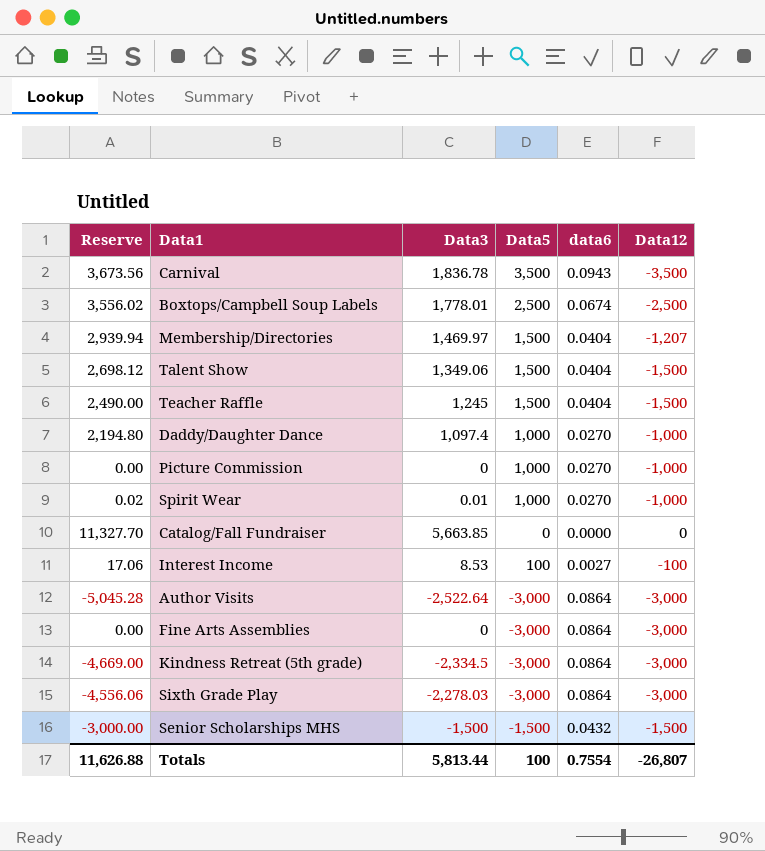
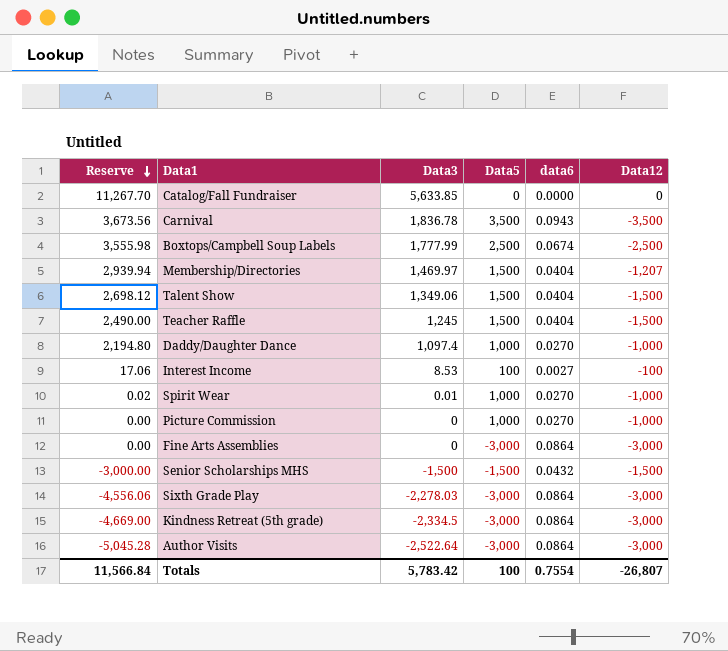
row order: none -> Reserve descending
Catalog/Fall Fundraiser | Reserve: 11,327.70 -> 11,267.70
Catalog/Fall Fundraiser | Data3: 5,663.85 -> 5,633.85
Boxtops/Campbell Soup Labels | Reserve: 3,556.02 -> 3,555.98
Boxtops/Campbell Soup Labels | Data3: 1,778.01 -> 1,777.99
Totals | Reserve: 11,626.88 -> 11,566.84
Totals | Data3: 5,813.44 -> 5,783.42

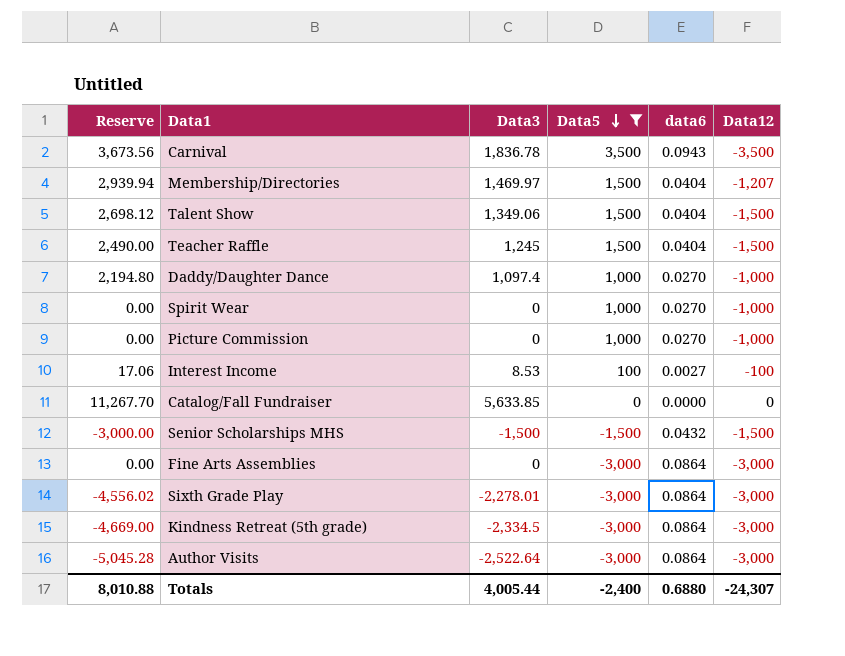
filter: none -> Data5 != 2,500
row order: Reserve descending -> Data5 descending
Spirit Wear | Reserve: 0.02 -> 0.00
Spirit Wear | Data3: 0.01 -> 0
Sixth Grade Play | Reserve: -4,556.06 -> -4,556.02
Sixth Grade Play | Data3: -2,278.03 -> -2,278.01
Totals | Reserve: 11,566.84 -> 8,010.88
Totals | Data3: 5,783.42 -> 4,005.44
Totals | Data5: 100 -> -2,400
Totals | data6: 0.7554 -> 0.6880
Totals | Data12: -26,807 -> -24,307

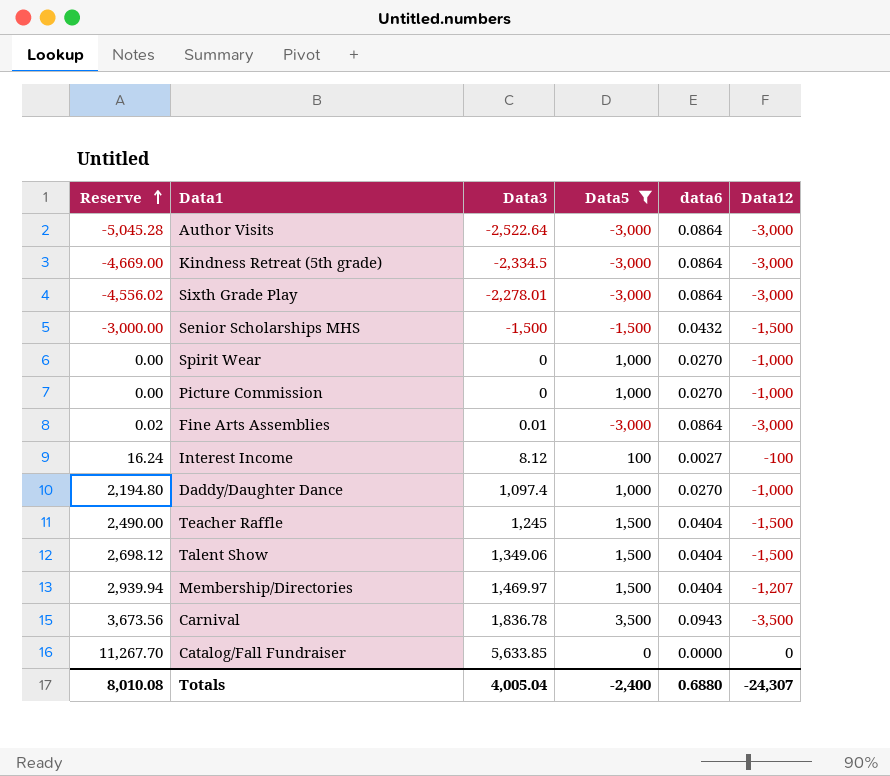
row order: Data5 descending -> Reserve ascending
Fine Arts Assemblies | Reserve: 0.00 -> 0.02
Fine Arts Assemblies | Data3: 0 -> 0.01
Interest Income | Reserve: 17.06 -> 16.24
Interest Income | Data3: 8.53 -> 8.12
Totals | Reserve: 8,010.88 -> 8,010.08
Totals | Data3: 4,005.44 -> 4,005.04

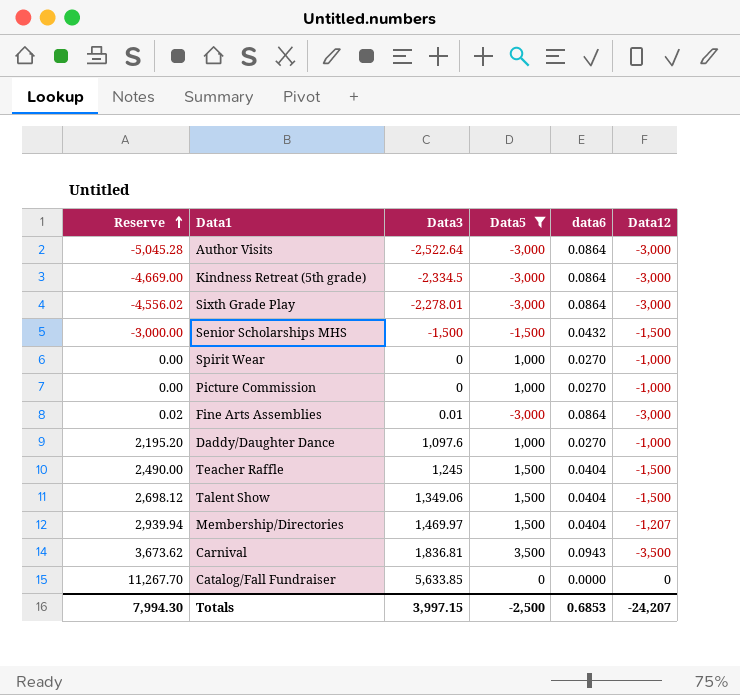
row Interest Income: 16.24 | 8.12 | 100 | 0.0027 | -100 -> none
Daddy/Daughter Dance | Reserve: 2,194.80 -> 2,195.20
Daddy/Daughter Dance | Data3: 1,097.4 -> 1,097.6
Carnival | Reserve: 3,673.56 -> 3,673.62
Carnival | Data3: 1,836.78 -> 1,836.81
Totals | Reserve: 8,010.08 -> 7,994.30
Totals | Data3: 4,005.04 -> 3,997.15
Totals | Data5: -2,400 -> -2,500
Totals | data6: 0.6880 -> 0.6853
Totals | Data12: -24,307 -> -24,207

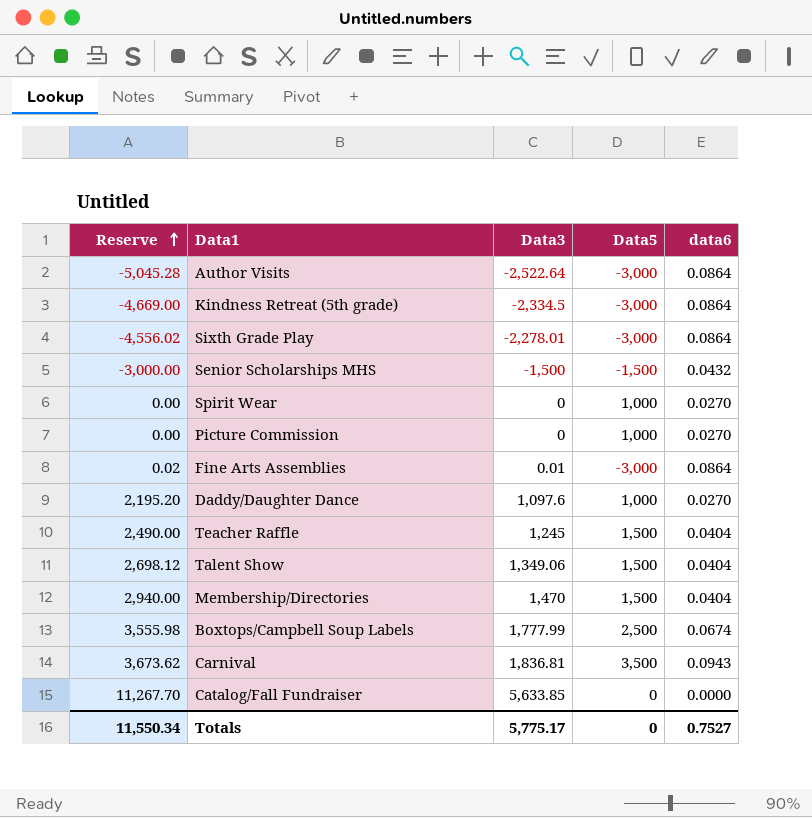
filter: Data5 != 2,500 -> none
column Data12 | position: 6 -> none
Membership/Directories | Reserve: 2,939.94 -> 2,940.00
Membership/Directories | Data3: 1,469.97 -> 1,470
Totals | Reserve: 7,994.30 -> 11,550.34
Totals | Data3: 3,997.15 -> 5,775.17
Totals | Data5: -2,500 -> 0
Totals | data6: 0.6853 -> 0.7527

